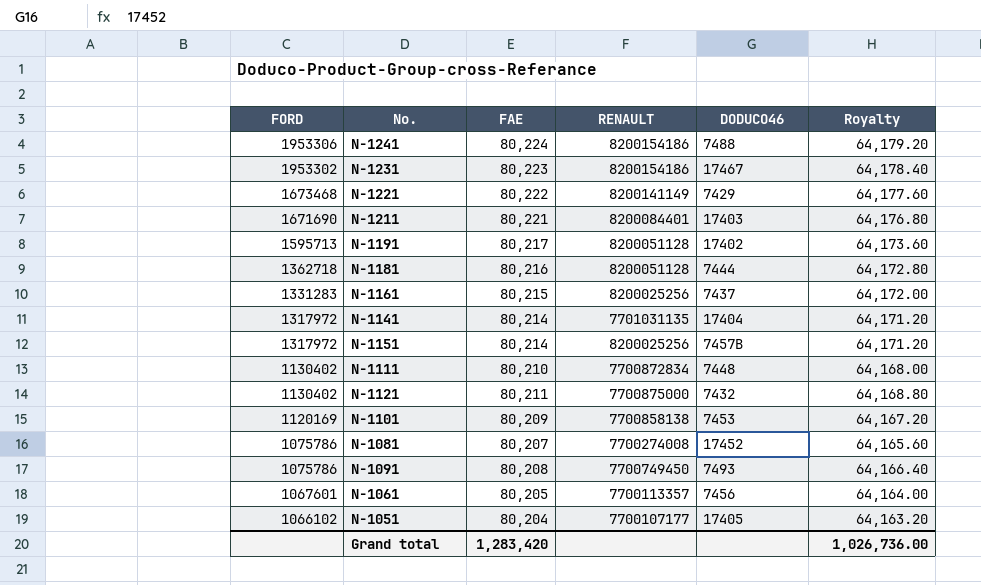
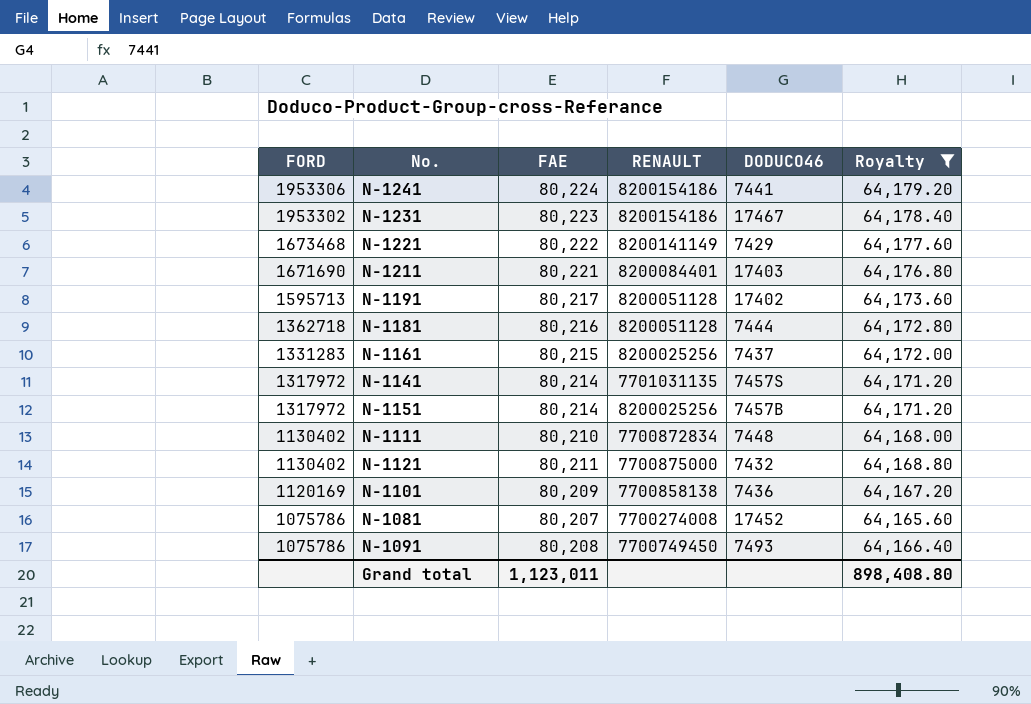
filter: none -> Royalty >= 64,165.60
N-1241 | DODUCO46: 7488 -> 7441
N-1141 | DODUCO46: 17404 -> 7457S
N-1101 | DODUCO46: 7453 -> 7436
Grand total | FAE: 1,283,420 -> 1,123,011
Grand total | Royalty: 1,026,736.00 -> 898,408.80

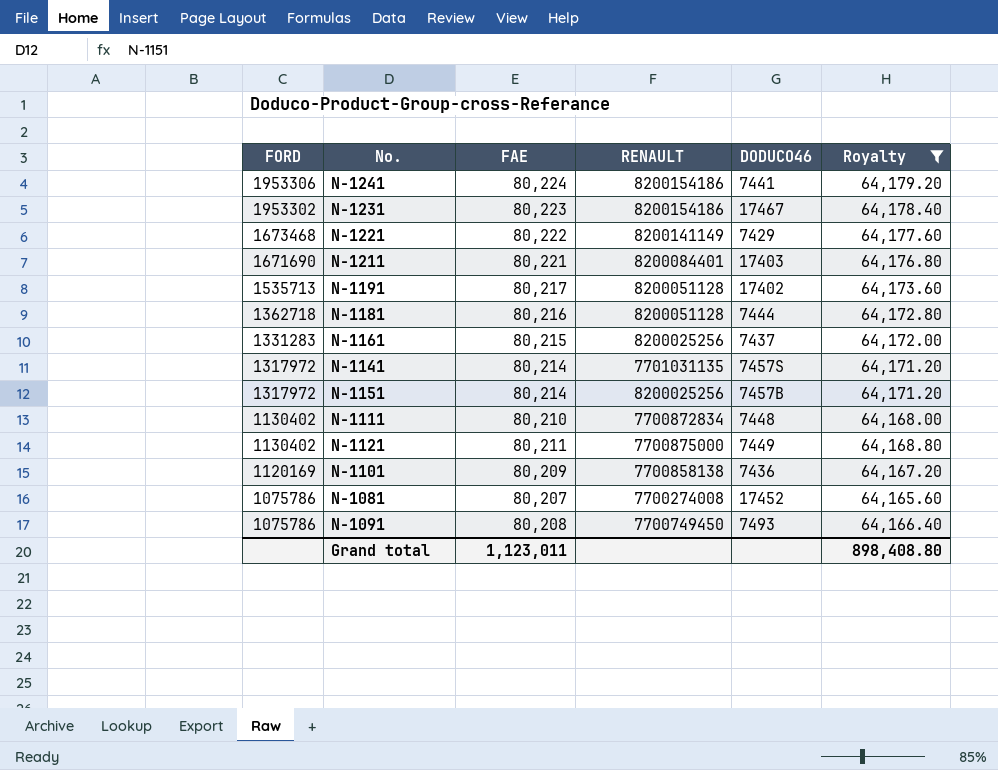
N-1191 | FORD: 1595713 -> 1535713
N-1121 | DODUCO46: 7432 -> 7449

